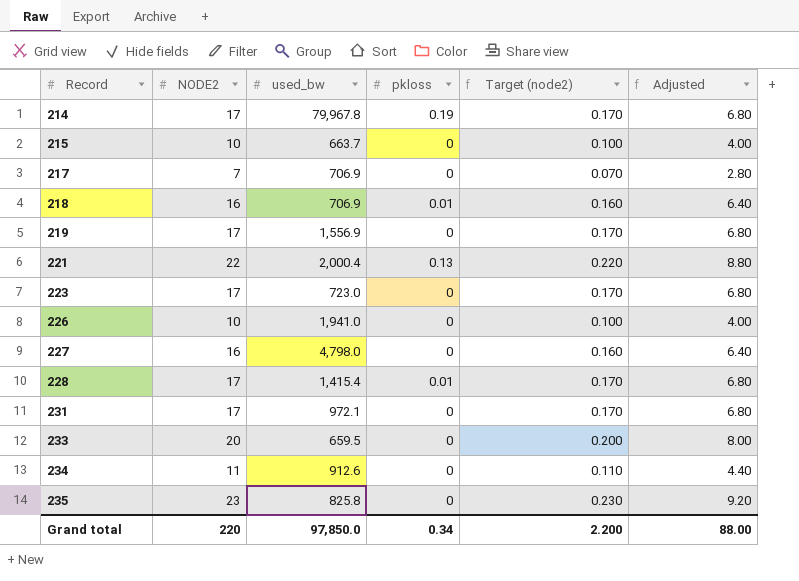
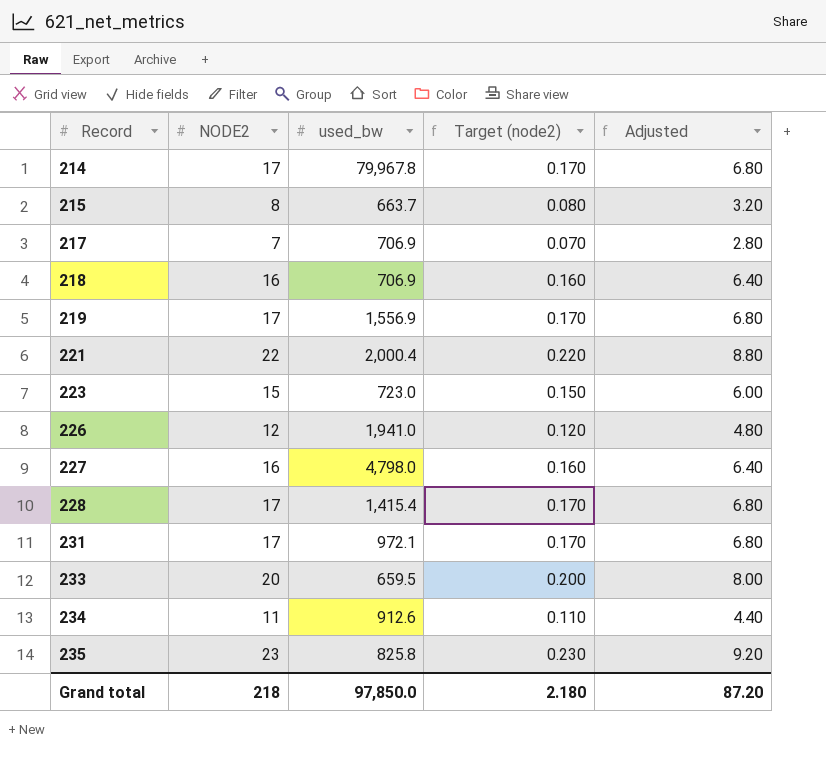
column pkloss | position: 4 -> none
215 | NODE2: 10 -> 8
215 | Target (node2): 0.100 -> 0.080
215 | Adjusted: 4.00 -> 3.20
223 | NODE2: 17 -> 15
223 | Target (node2): 0.170 -> 0.150
223 | Adjusted: 6.80 -> 6.00
226 | NODE2: 10 -> 12
226 | Target (node2): 0.100 -> 0.120
226 | Adjusted: 4.00 -> 4.80
Grand total | NODE2: 220 -> 218
Grand total | Target (node2): 2.200 -> 2.180
Grand total | Adjusted: 88.00 -> 87.20

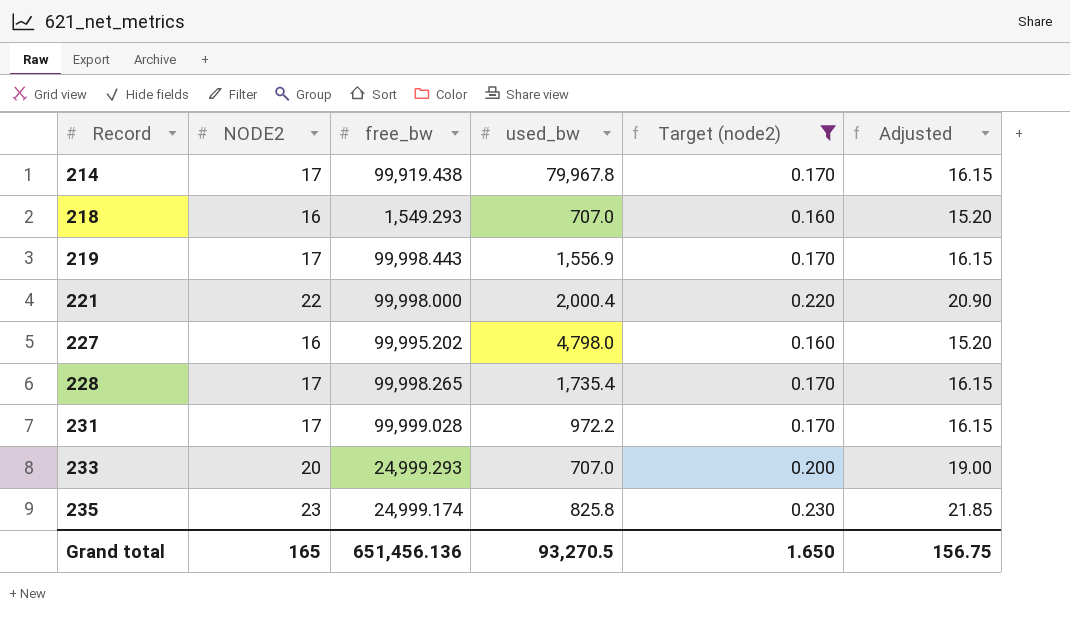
filter: none -> Target (node2) >= 0.160
column free_bw | position: none -> 3
column Adjusted | formula: [NODE2] * 0.4 -> [NODE2] * 0.95
218 | used_bw: 706.9 -> 707.0
228 | used_bw: 1,415.4 -> 1,735.4
231 | used_bw: 972.1 -> 972.2
233 | used_bw: 659.5 -> 707.0
Grand total | NODE2: 218 -> 165
Grand total | used_bw: 97,850.0 -> 93,270.5
Grand total | Target (node2): 2.180 -> 1.650
Grand total | Adjusted: 87.20 -> 156.75

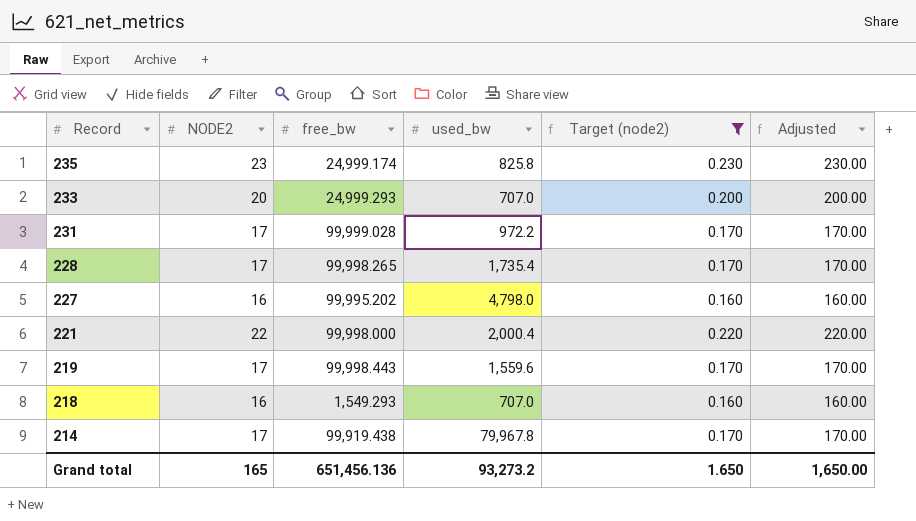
row order: Record ascending -> Record descending
column Adjusted | formula: [NODE2] * 0.95 -> [NODE2] * 10
219 | used_bw: 1,556.9 -> 1,559.6
Grand total | used_bw: 93,270.5 -> 93,273.2
Grand total | Adjusted: 156.75 -> 1,650.00

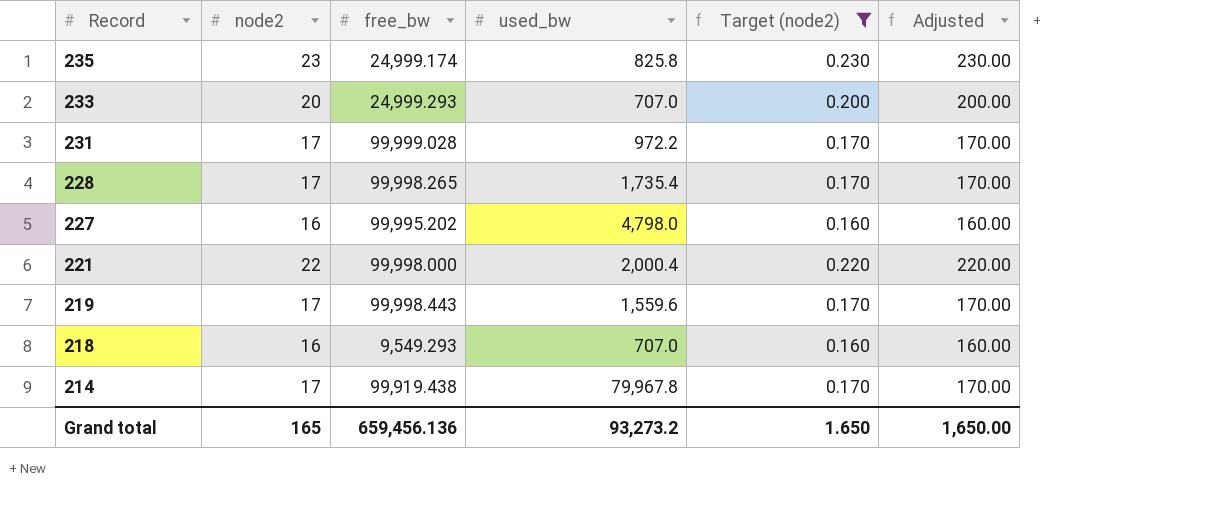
column name: NODE2 -> node2
218 | free_bw: 1,549.293 -> 9,549.293
Grand total | free_bw: 651,456.136 -> 659,456.136

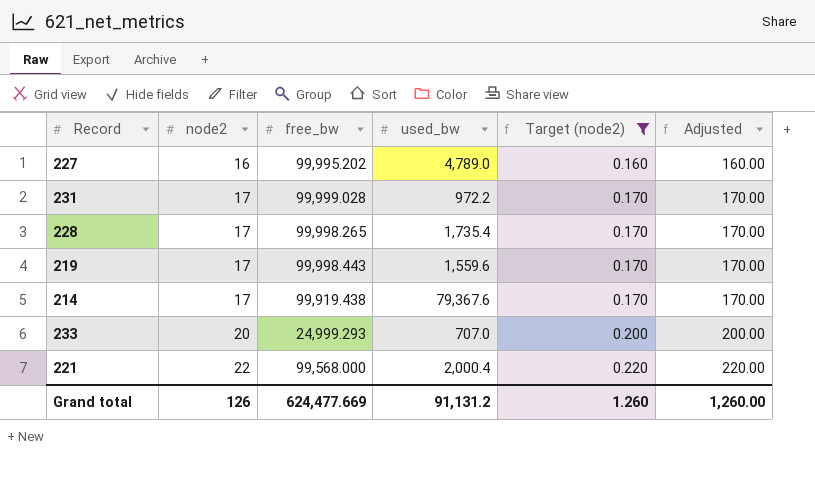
row order: Record descending -> node2 ascending
row 235: 23 | 24,999.174 | 825.8 | 0.230 | 230.00 -> none
row 218: 16 | 9,549.293 | 707.0 | 0.160 | 160.00 -> none
227 | used_bw: 4,798.0 -> 4,789.0
214 | used_bw: 79,967.8 -> 79,367.6
221 | free_bw: 99,998.000 -> 99,568.000
Grand total | node2: 165 -> 126
Grand total | free_bw: 659,456.136 -> 624,477.669
Grand total | used_bw: 93,273.2 -> 91,131.2
Grand total | Target (node2): 1.650 -> 1.260
Grand total | Adjusted: 1,650.00 -> 1,260.00

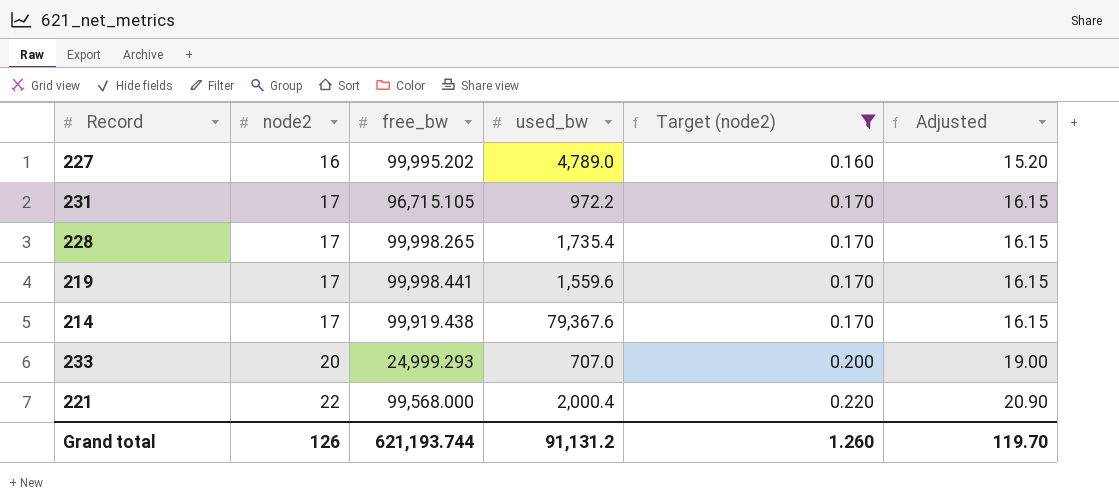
column Adjusted | formula: [node2] * 10 -> [node2] * 0.95
231 | free_bw: 99,999.028 -> 96,715.105
219 | free_bw: 99,998.443 -> 99,998.441
Grand total | free_bw: 624,477.669 -> 621,193.744
Grand total | Adjusted: 1,260.00 -> 119.70

